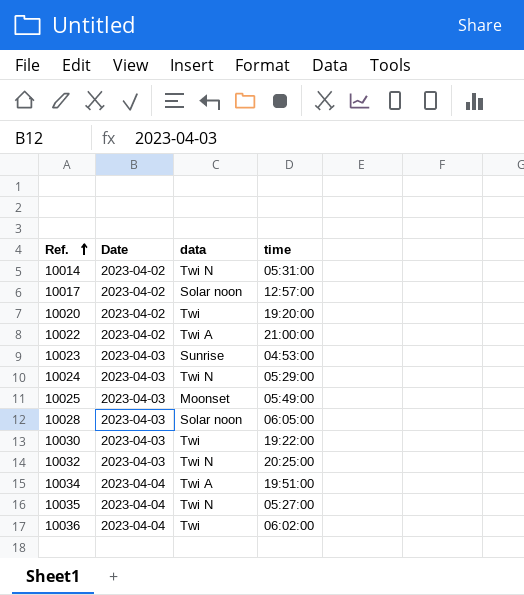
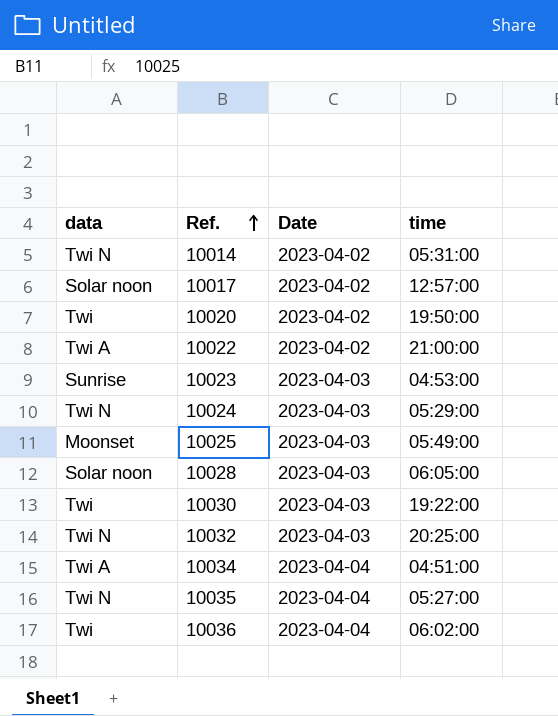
column data | position: 3 -> 1
10020 | time: 19:20:00 -> 19:50:00
10034 | time: 19:51:00 -> 04:51:00

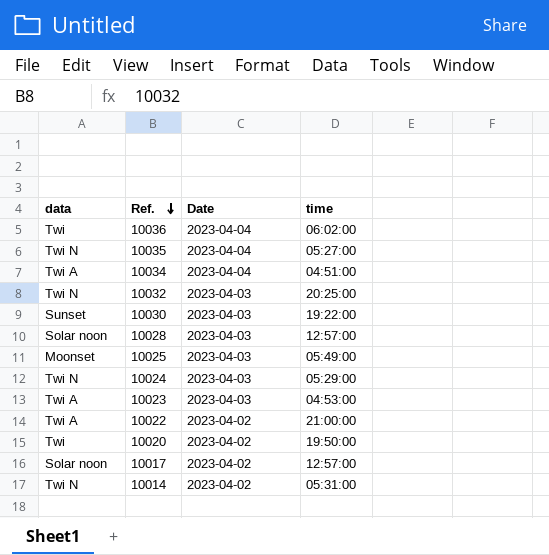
row order: Ref. ascending -> Ref. descending
10030 | data: Twi -> Sunset
10028 | time: 06:05:00 -> 12:57:00
10023 | data: Sunrise -> Twi A

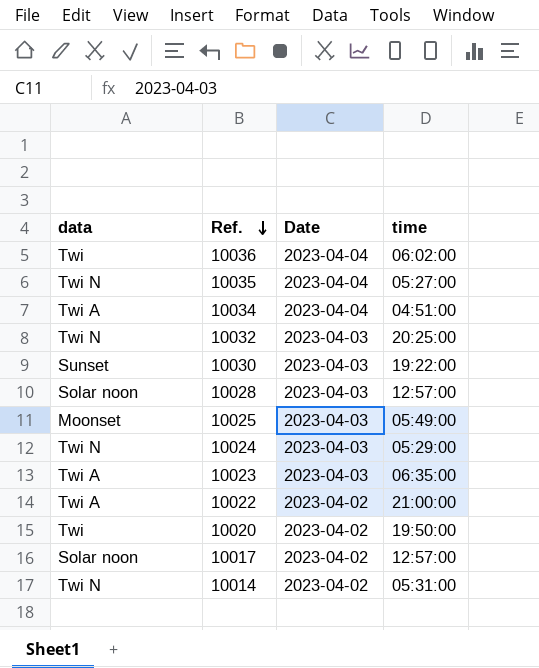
10023 | time: 04:53:00 -> 06:35:00

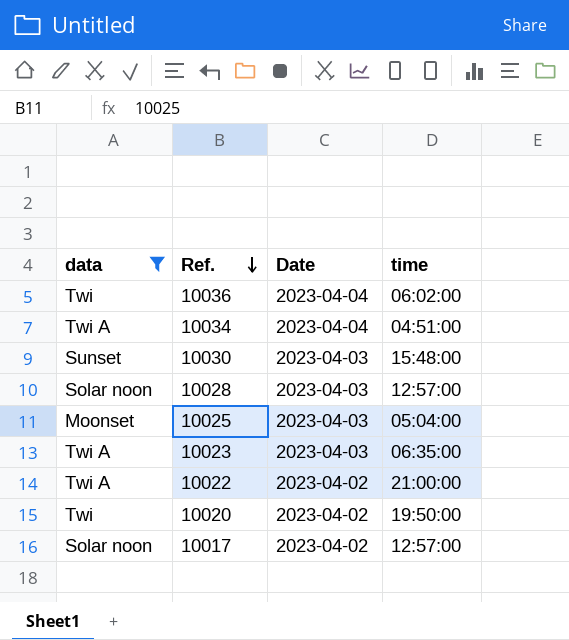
filter: none -> data != Twi N
10030 | time: 19:22:00 -> 15:48:00
10025 | time: 05:49:00 -> 05:04:00

